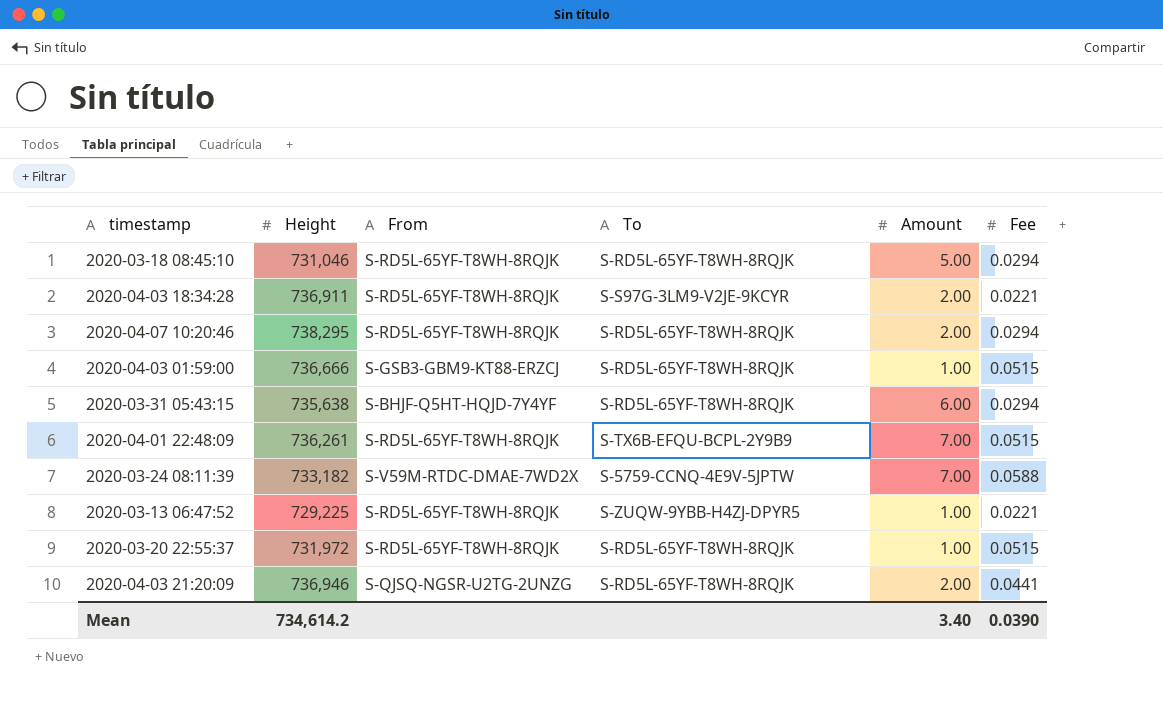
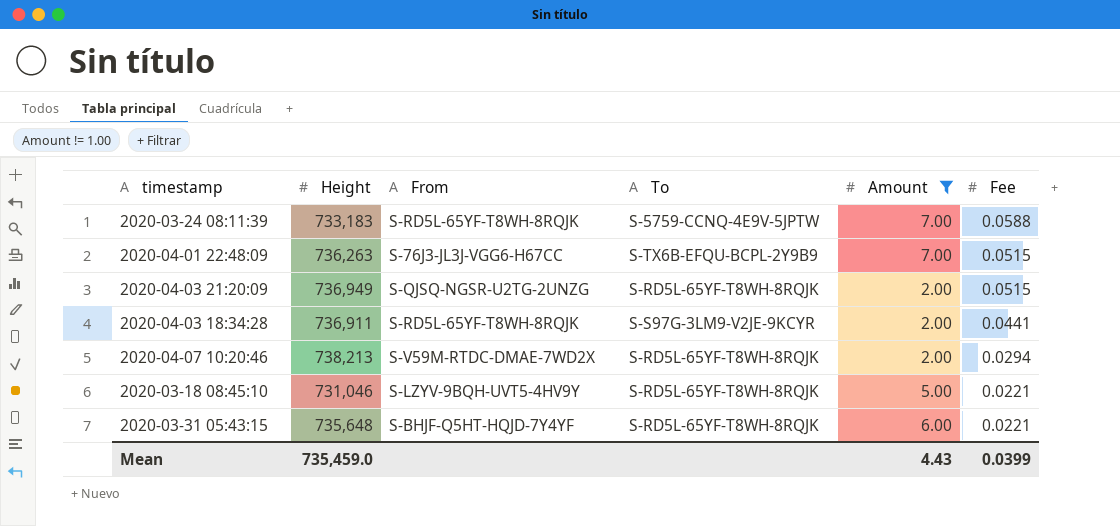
filter: none -> Amount != 1.00
row order: none -> Fee descending
2020-03-24 08:11:39 | Height: 733,182 -> 733,183
2020-03-24 08:11:39 | From: S-V59M-RTDC-DMAE-7WD2X -> S-RD5L-65YF-T8WH-8RQJK
2020-04-01 22:48:09 | Height: 736,261 -> 736,263
2020-04-01 22:48:09 | From: S-RD5L-65YF-T8WH-8RQJK -> S-76J3-JL3J-VGG6-H67CC
2020-04-03 21:20:09 | Height: 736,946 -> 736,949
2020-04-03 21:20:09 | Fee: 0.0441 -> 0.0515
2020-04-03 18:34:28 | Fee: 0.0221 -> 0.0441
2020-04-07 10:20:46 | Height: 738,295 -> 738,213
2020-04-07 10:20:46 | From: S-RD5L-65YF-T8WH-8RQJK -> S-V59M-RTDC-DMAE-7WD2X
2020-03-18 08:45:10 | From: S-RD5L-65YF-T8WH-8RQJK -> S-LZYV-9BQH-UVT5-4HV9Y
2020-03-18 08:45:10 | Fee: 0.0294 -> 0.0221
2020-03-31 05:43:15 | Height: 735,638 -> 735,648
2020-03-31 05:43:15 | Fee: 0.0294 -> 0.0221
Mean | Height: 734,614.2 -> 735,459.0
Mean | Amount: 3.40 -> 4.43
Mean | Fee: 0.0390 -> 0.0399

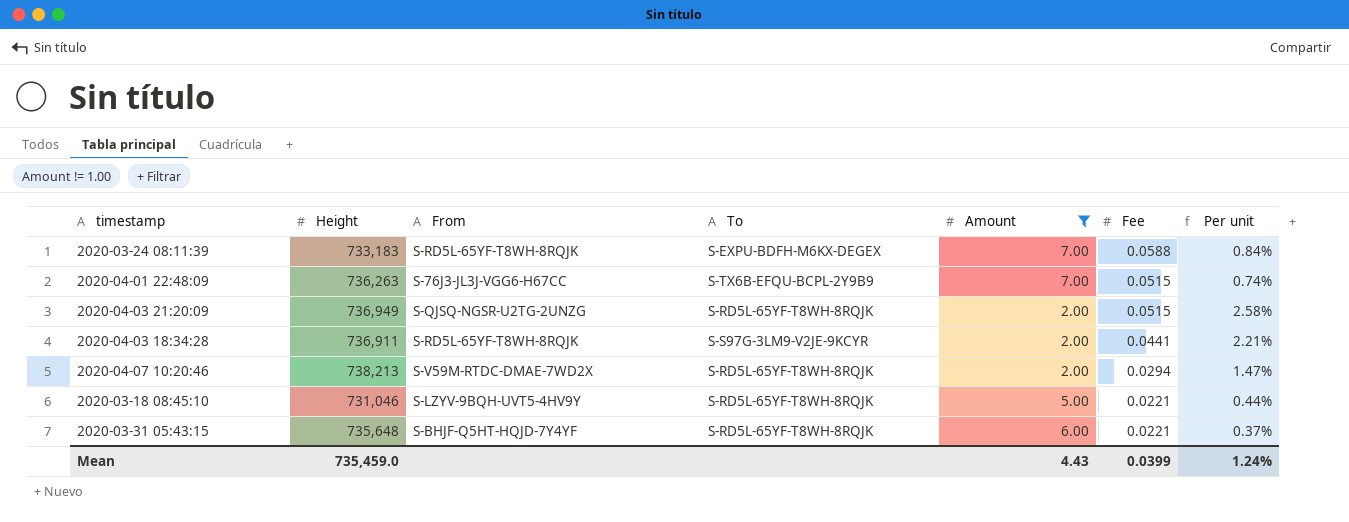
column Per unit | formula: none -> [Fee] / [Amount]
2020-03-24 08:11:39 | To: S-5759-CCNQ-4E9V-5JPTW -> S-EXPU-BDFH-M6KX-DEGEX

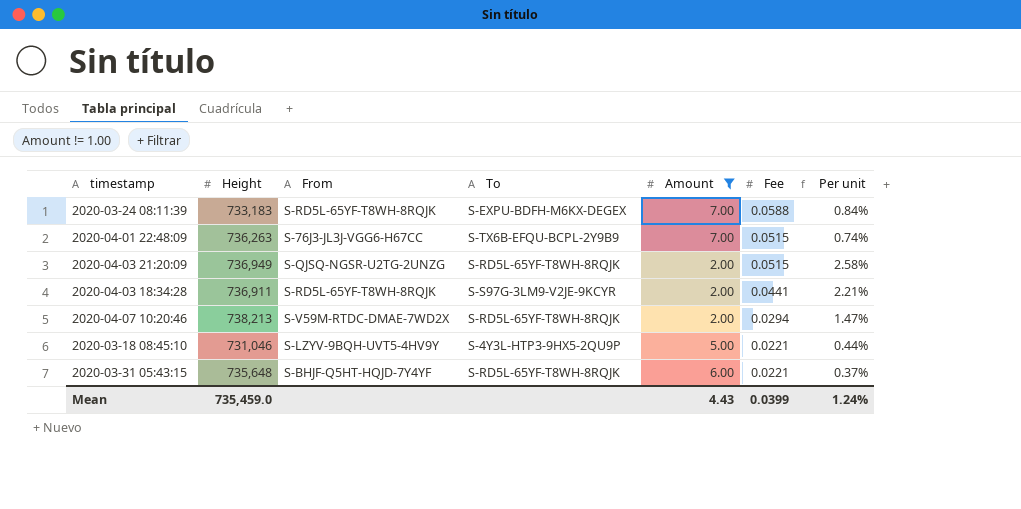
2020-03-18 08:45:10 | To: S-RD5L-65YF-T8WH-8RQJK -> S-4Y3L-HTP3-9HX5-2QU9P

